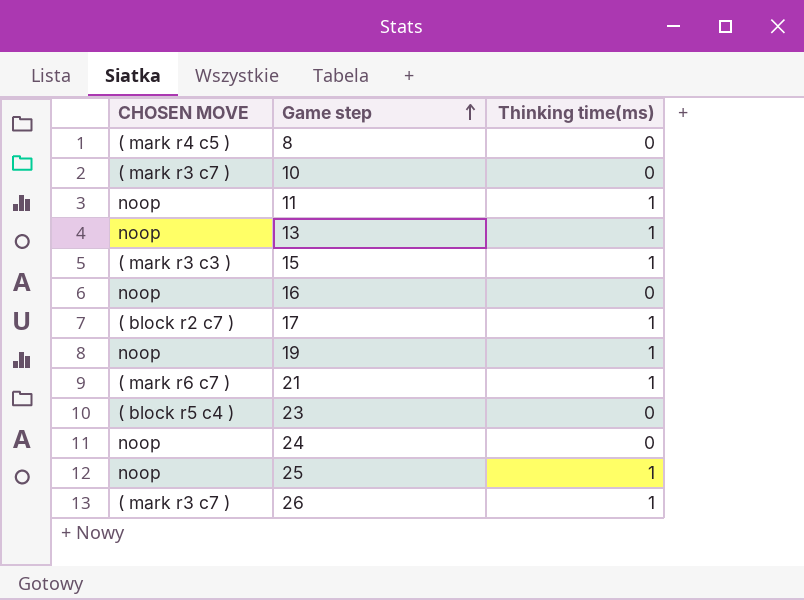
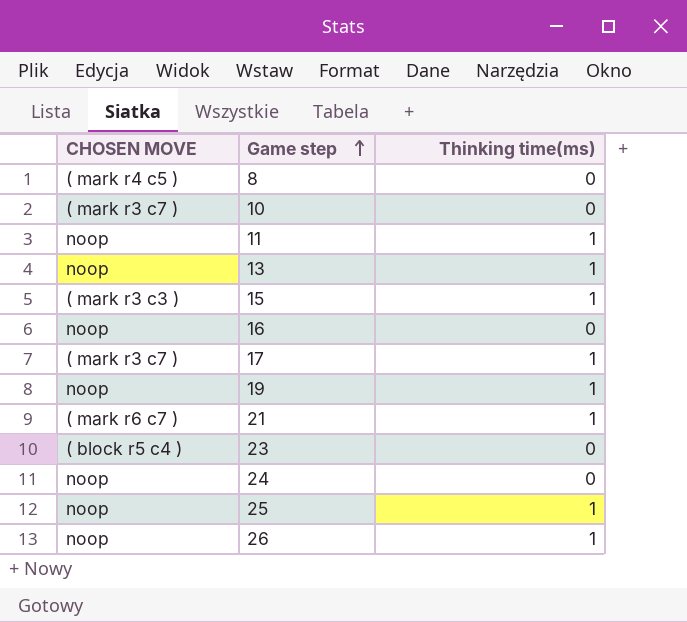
17 | CHOSEN MOVE: ( block r2 c7 ) -> ( mark r3 c7 )
26 | CHOSEN MOVE: ( mark r3 c7 ) -> noop

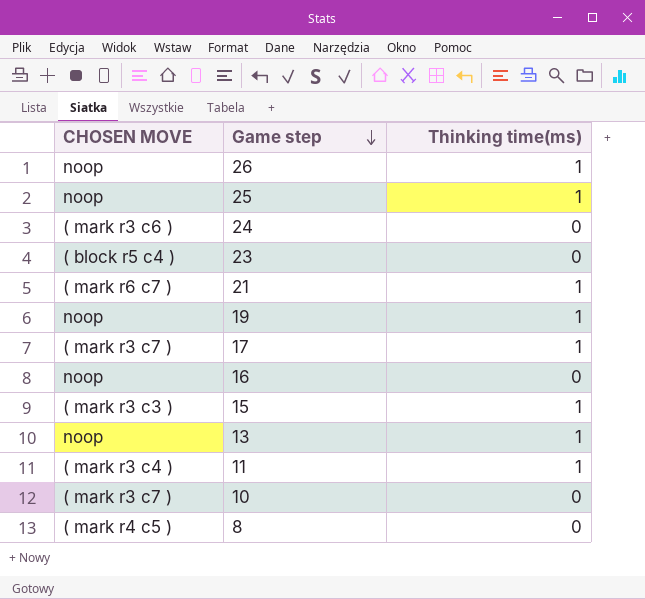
row order: Game step ascending -> Game step descending
24 | CHOSEN MOVE: noop -> ( mark r3 c6 )
11 | CHOSEN MOVE: noop -> ( mark r3 c4 )

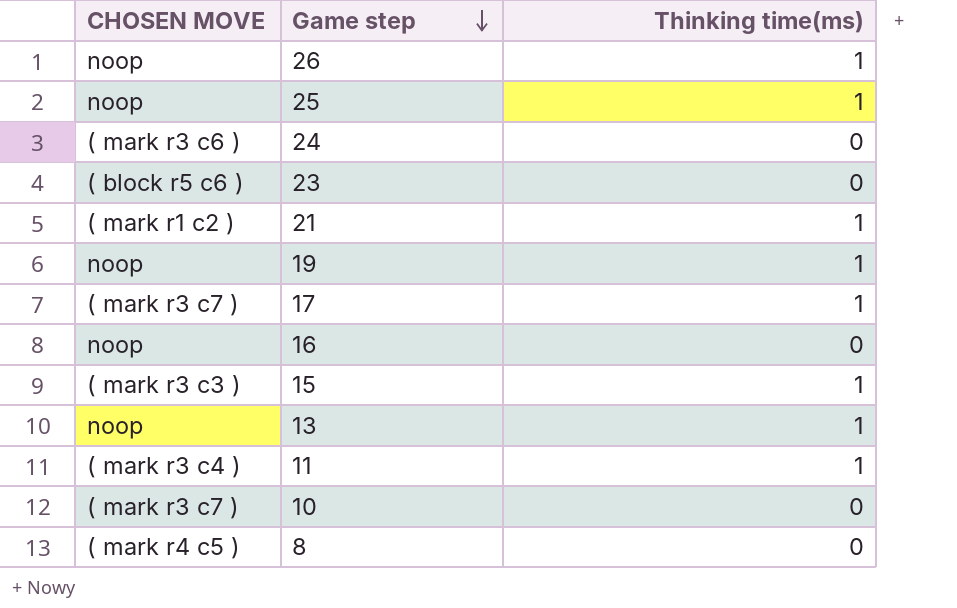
23 | CHOSEN MOVE: ( block r5 c4 ) -> ( block r5 c6 )
21 | CHOSEN MOVE: ( mark r6 c7 ) -> ( mark r1 c2 )

